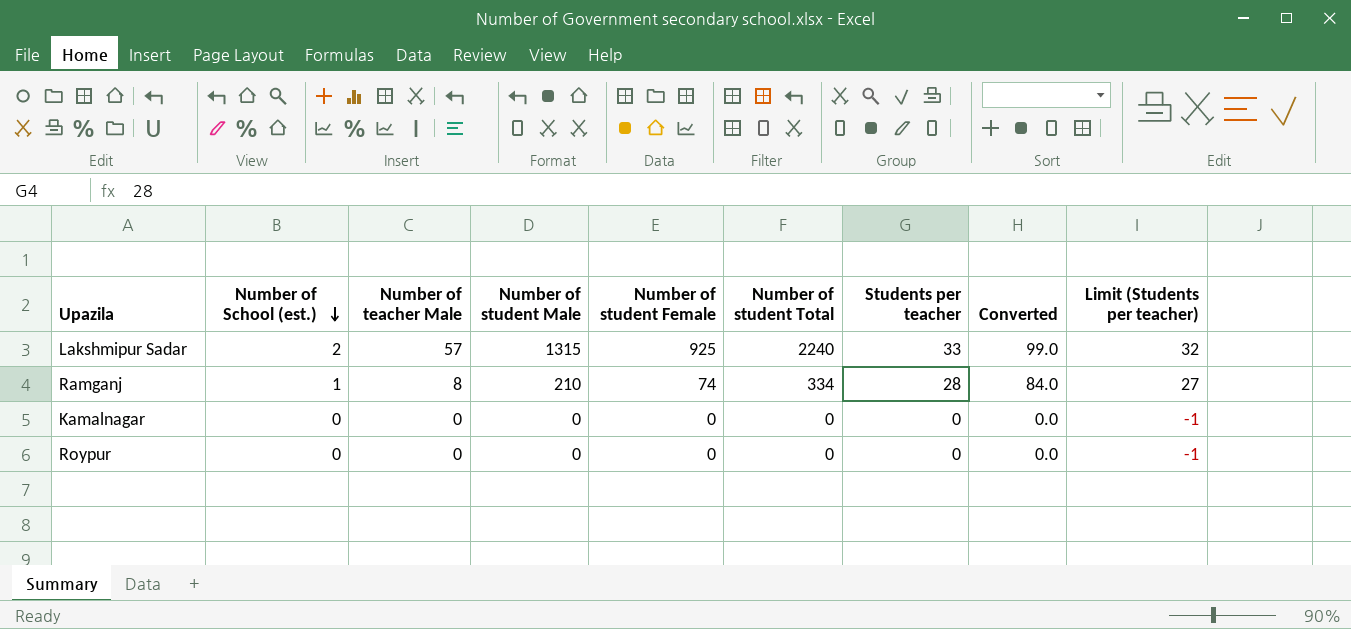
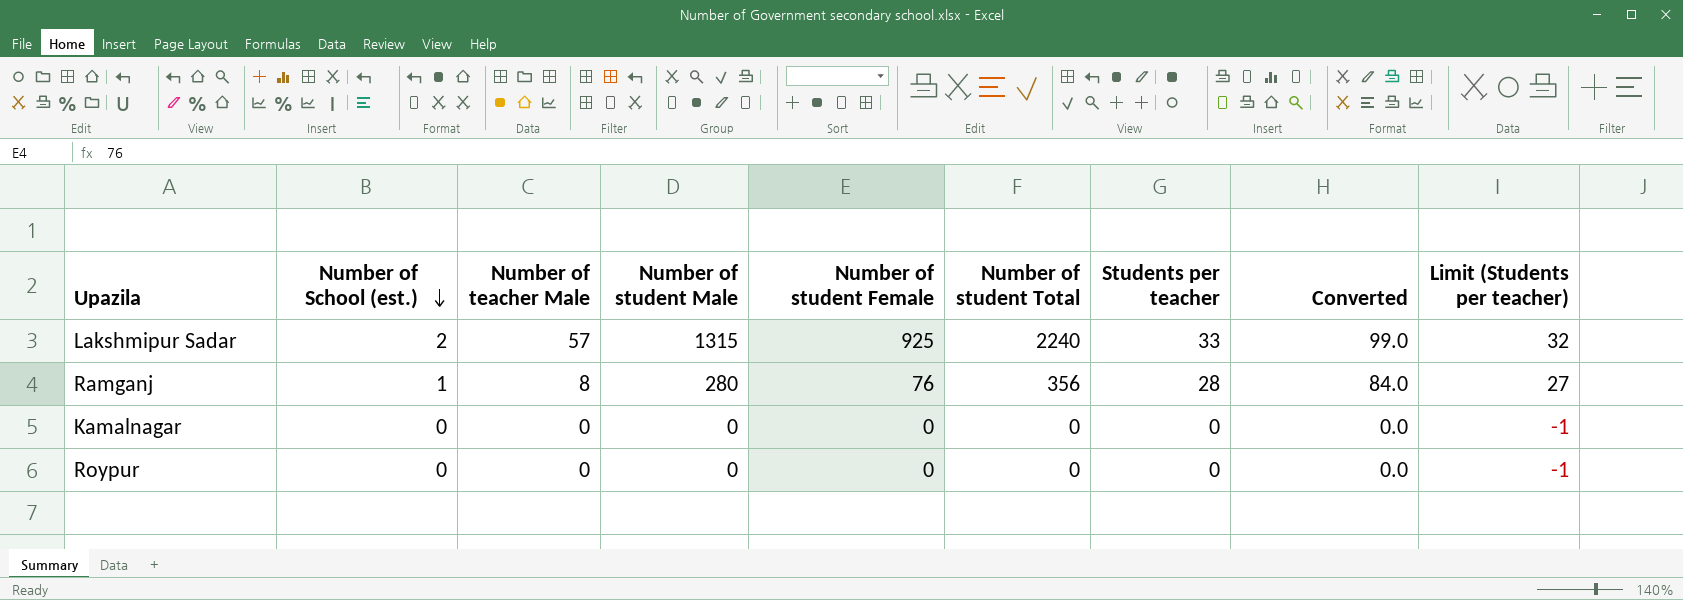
Ramganj | Number of student Male: 210 -> 280
Ramganj | Number of student Female: 74 -> 76
Ramganj | Number of student Total: 334 -> 356

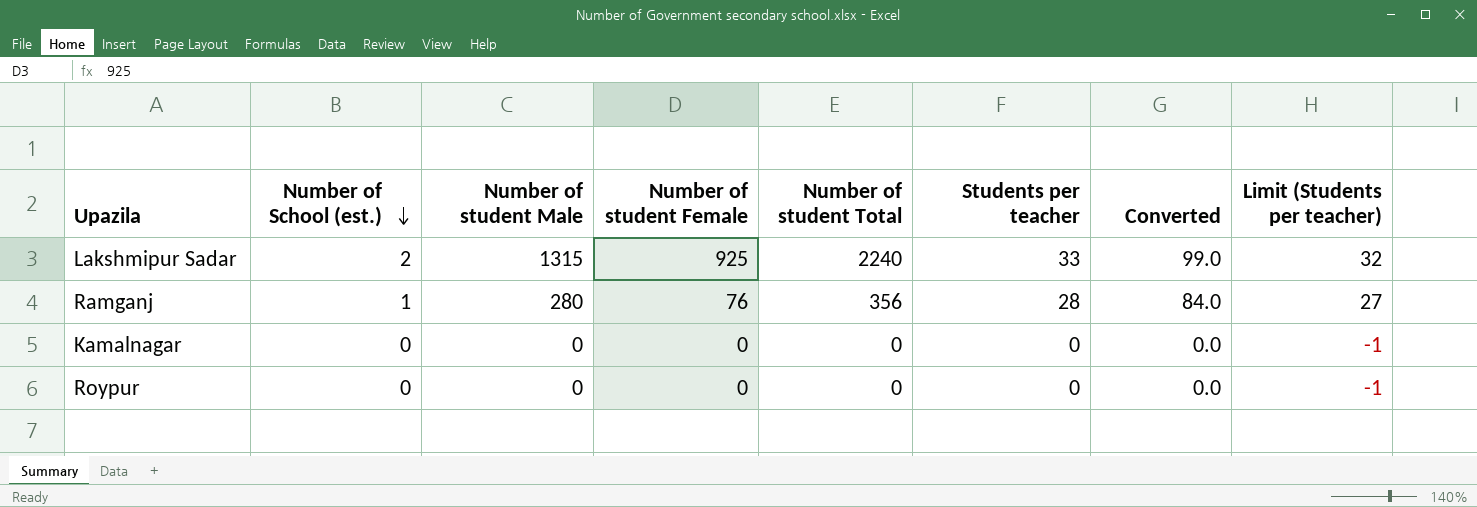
column Number of teacher Male | position: 3 -> none

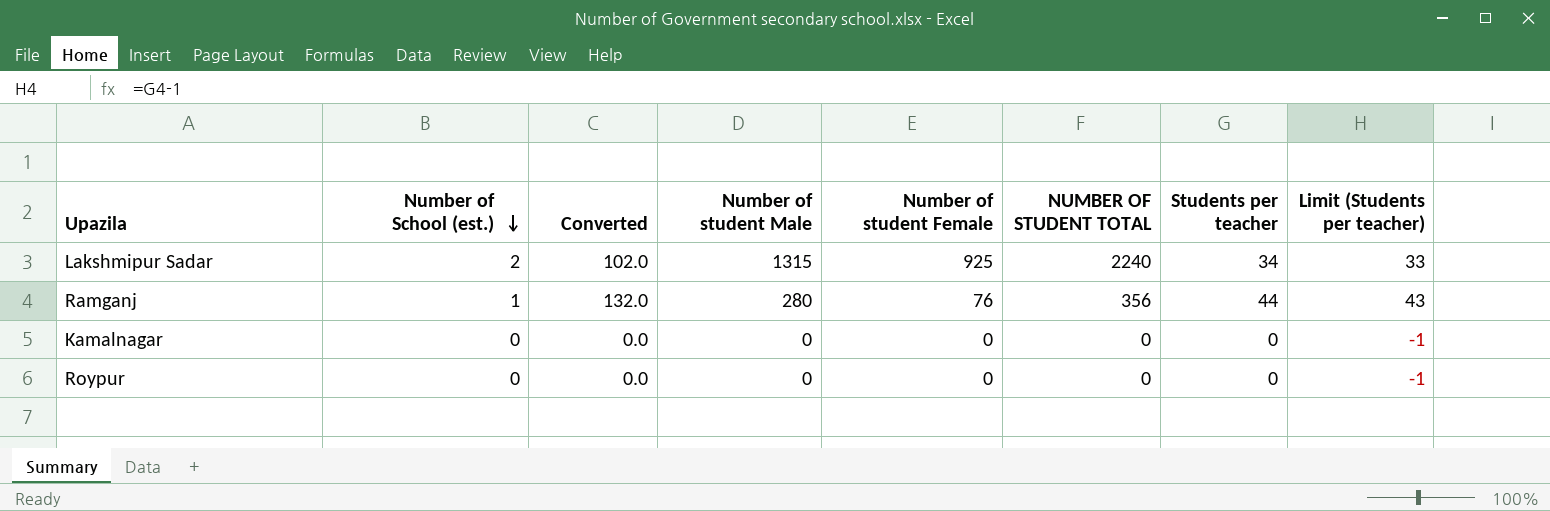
column Converted | position: 7 -> 3
column name: Number of student Total -> NUMBER OF STUDENT TOTAL
Lakshmipur Sadar | Converted: 99.0 -> 102.0
Lakshmipur Sadar | Students per teacher: 33 -> 34
Lakshmipur Sadar | Limit (Students per teacher): 32 -> 33
Ramganj | Converted: 84.0 -> 132.0
Ramganj | Students per teacher: 28 -> 44
Ramganj | Limit (Students per teacher): 27 -> 43

